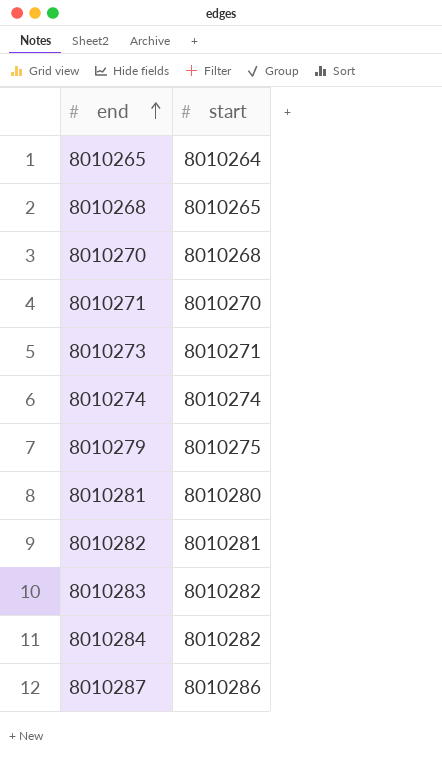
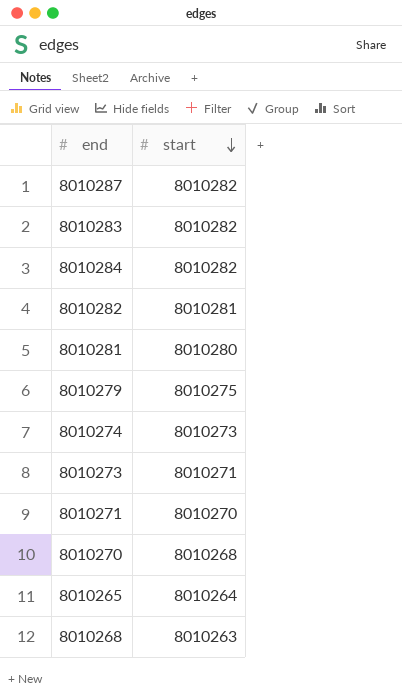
row order: end ascending -> start descending
8010287 | start: 8010286 -> 8010282
8010274 | start: 8010274 -> 8010273
8010268 | start: 8010265 -> 8010263

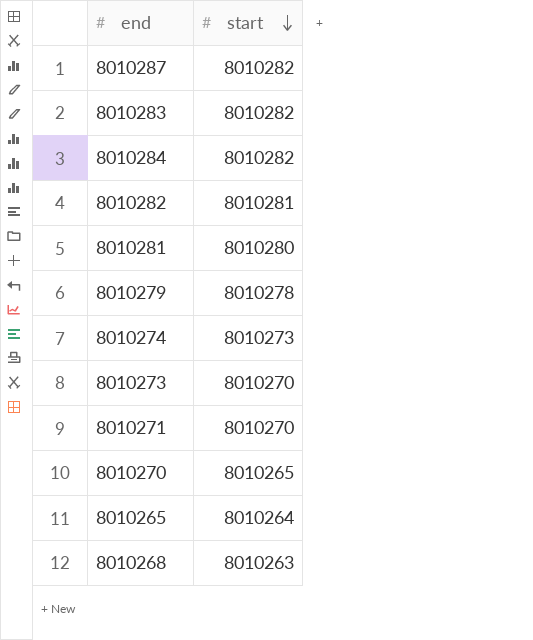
8010279 | start: 8010275 -> 8010278
8010273 | start: 8010271 -> 8010270
8010270 | start: 8010268 -> 8010265

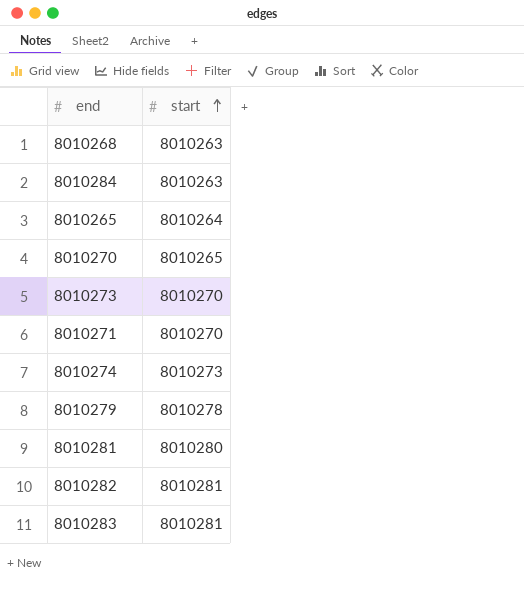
row order: start descending -> start ascending
row 8010287: 8010282 -> none
8010284 | start: 8010282 -> 8010263
8010283 | start: 8010282 -> 8010281

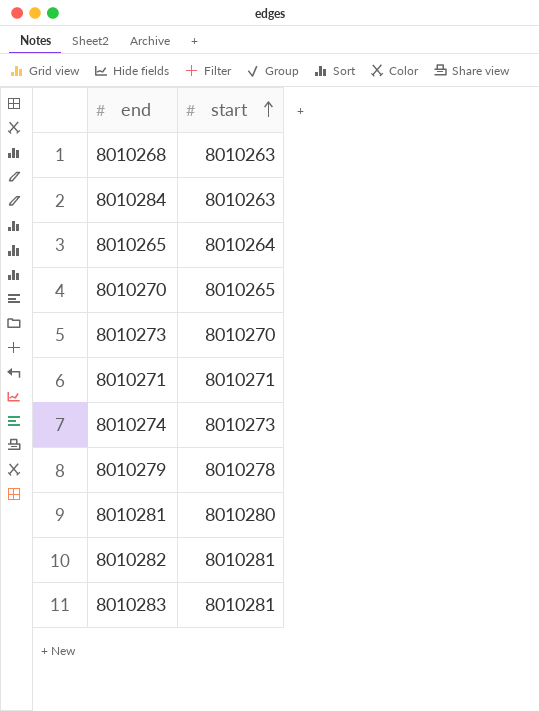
8010271 | start: 8010270 -> 8010271

